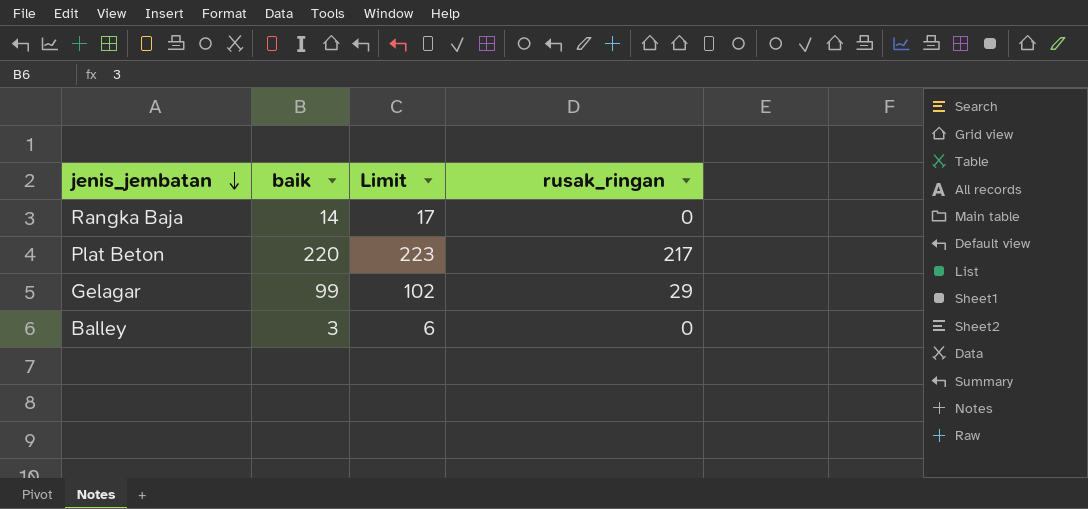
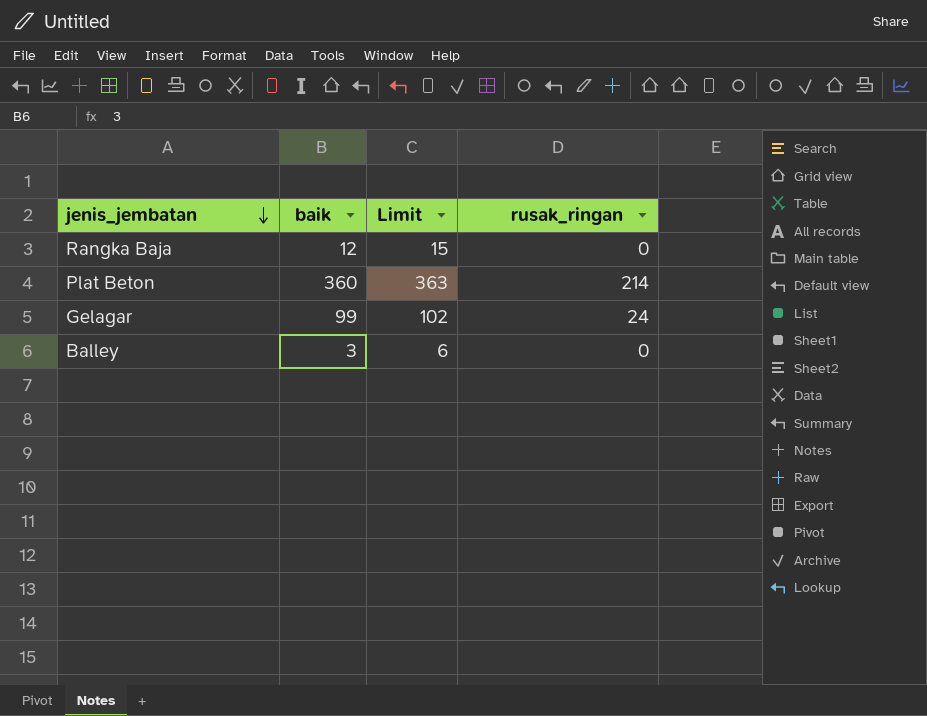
Rangka Baja | baik: 14 -> 12
Rangka Baja | Limit: 17 -> 15
Plat Beton | baik: 220 -> 360
Plat Beton | Limit: 223 -> 363
Plat Beton | rusak_ringan: 217 -> 214
Gelagar | rusak_ringan: 29 -> 24

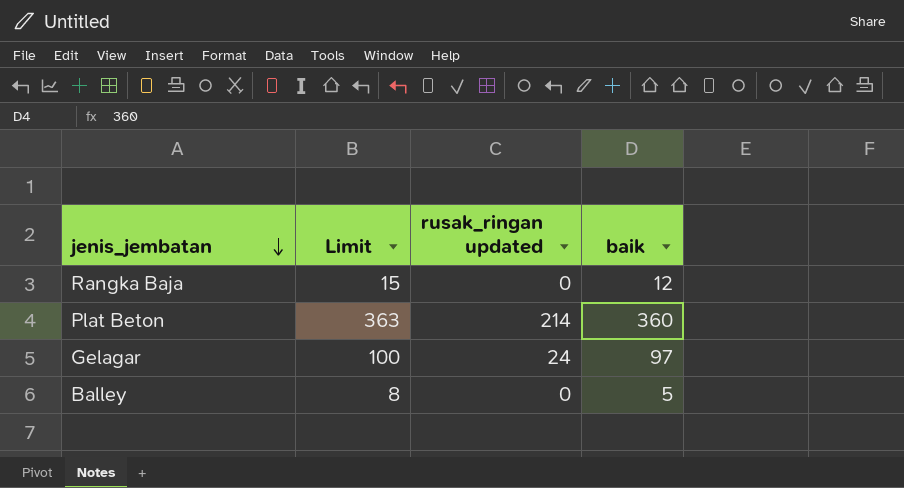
column name: rusak_ringan -> rusak_ringan updated
column baik | position: 2 -> 4
Gelagar | Limit: 102 -> 100
Gelagar | baik: 99 -> 97
Balley | Limit: 6 -> 8
Balley | baik: 3 -> 5

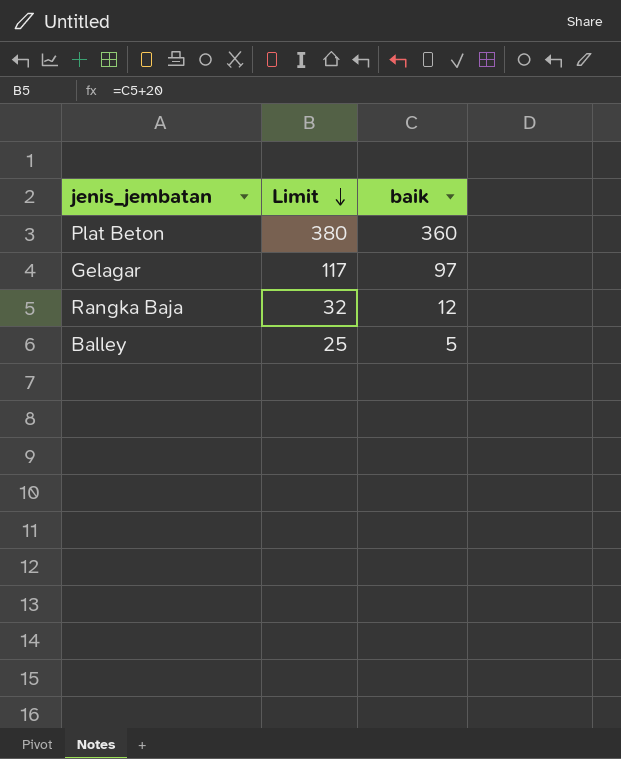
row order: jenis_jembatan descending -> Limit descending
column rusak_ringan updated | position: 3 -> none
column Limit | formula: [baik] + 3 -> [baik] + 20

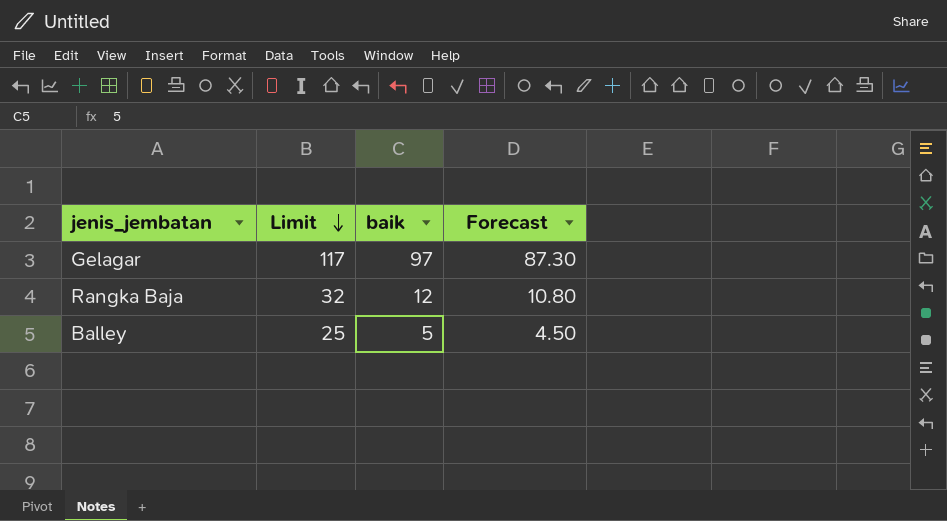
column Forecast | formula: none -> [baik] * 0.9
row Plat Beton: 380 | 360 -> none

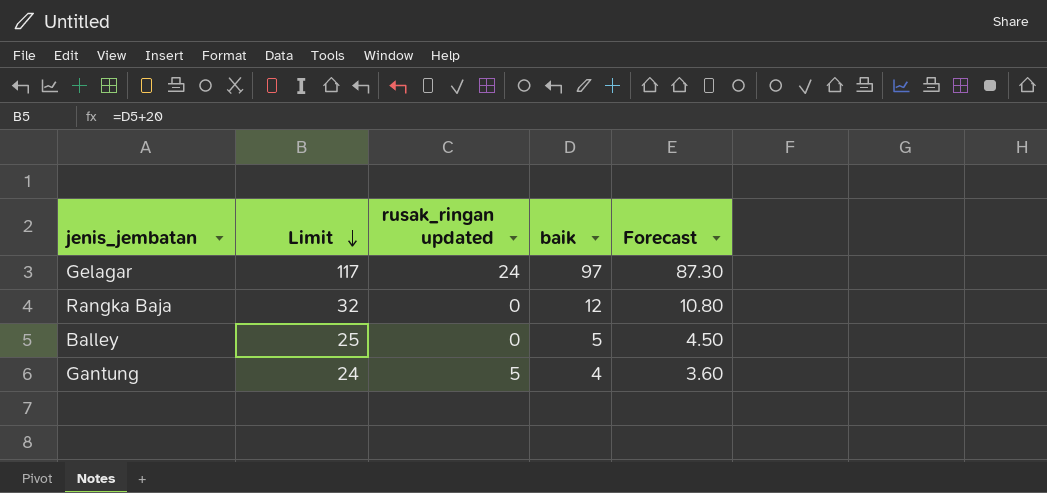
column rusak_ringan updated | position: none -> 3
row Gantung: none -> 24 | 5 | 4 | 3.60

